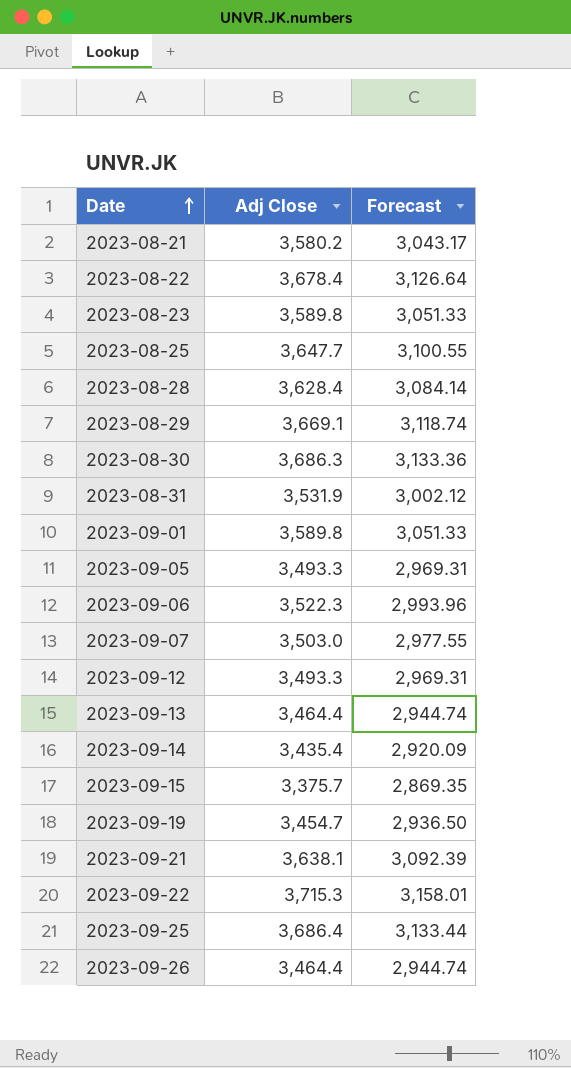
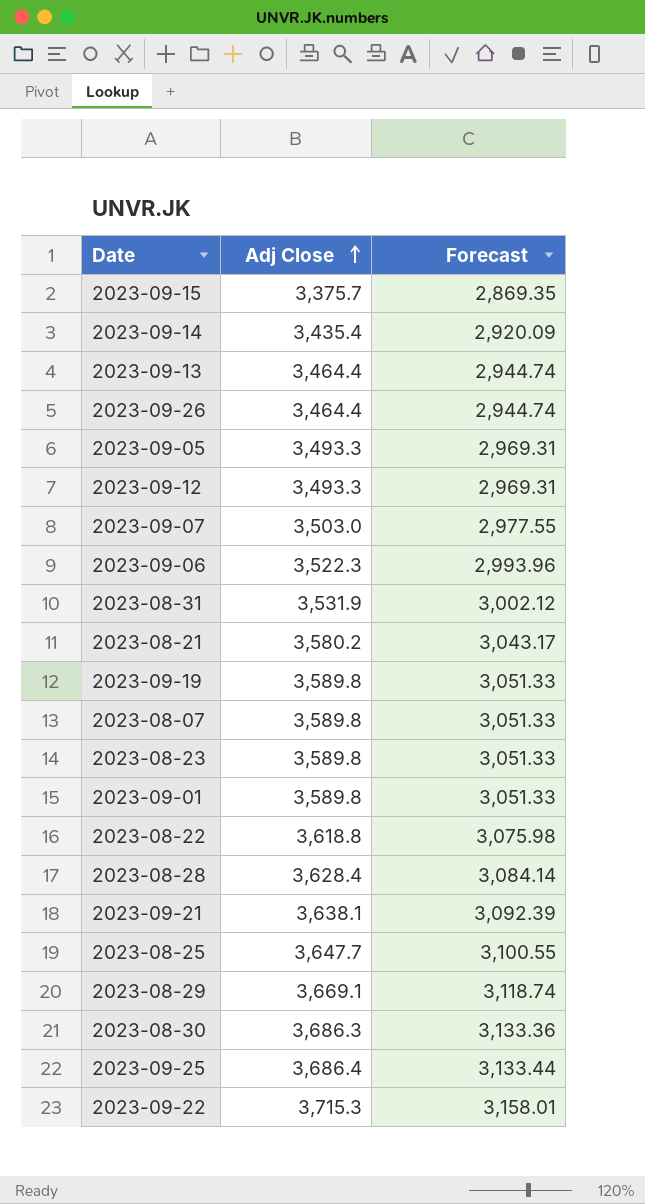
row order: Date ascending -> Adj Close ascending
2023-09-19 | Adj Close: 3,454.7 -> 3,589.8
2023-09-19 | Forecast: 2,936.50 -> 3,051.33
row 2023-08-07: none -> 3,589.8 | 3,051.33
2023-08-22 | Adj Close: 3,678.4 -> 3,618.8
2023-08-22 | Forecast: 3,126.64 -> 3,075.98

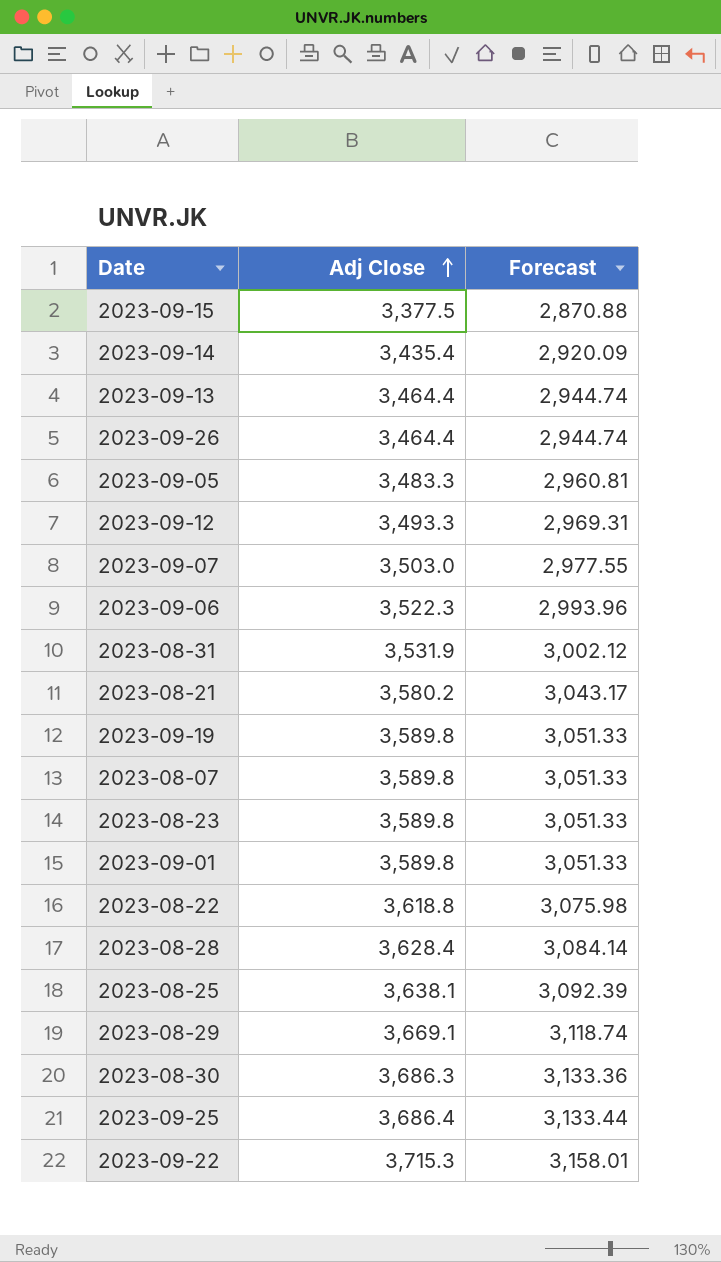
row 2023-09-21: 3,638.1 | 3,092.39 -> none
2023-09-15 | Adj Close: 3,375.7 -> 3,377.5
2023-09-15 | Forecast: 2,869.35 -> 2,870.88
2023-09-05 | Adj Close: 3,493.3 -> 3,483.3
2023-09-05 | Forecast: 2,969.31 -> 2,960.81
2023-08-25 | Adj Close: 3,647.7 -> 3,638.1
2023-08-25 | Forecast: 3,100.55 -> 3,092.39

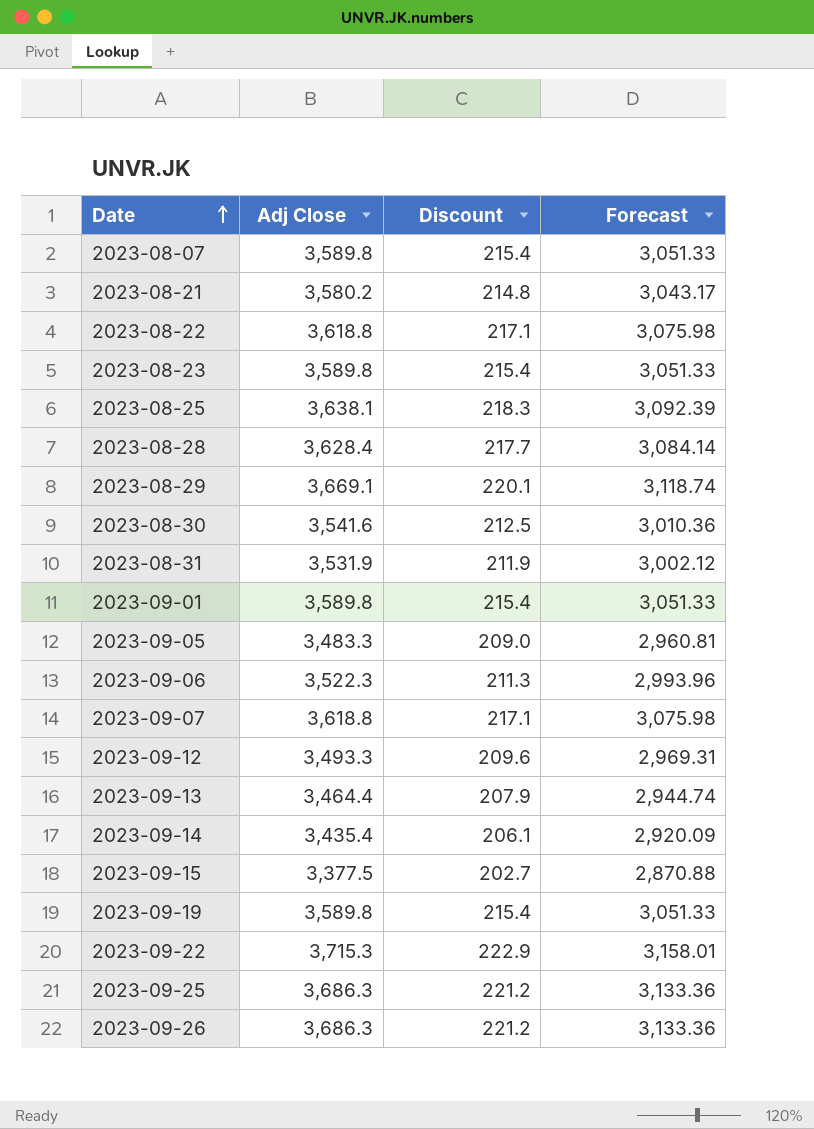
row order: Adj Close ascending -> Date ascending
column Discount | formula: none -> [Adj Close] * 0.06
2023-08-30 | Adj Close: 3,686.3 -> 3,541.6
2023-08-30 | Forecast: 3,133.36 -> 3,010.36
2023-09-07 | Adj Close: 3,503.0 -> 3,618.8
2023-09-07 | Forecast: 2,977.55 -> 3,075.98
2023-09-25 | Adj Close: 3,686.4 -> 3,686.3
2023-09-25 | Forecast: 3,133.44 -> 3,133.36
2023-09-26 | Adj Close: 3,464.4 -> 3,686.3
2023-09-26 | Forecast: 2,944.74 -> 3,133.36

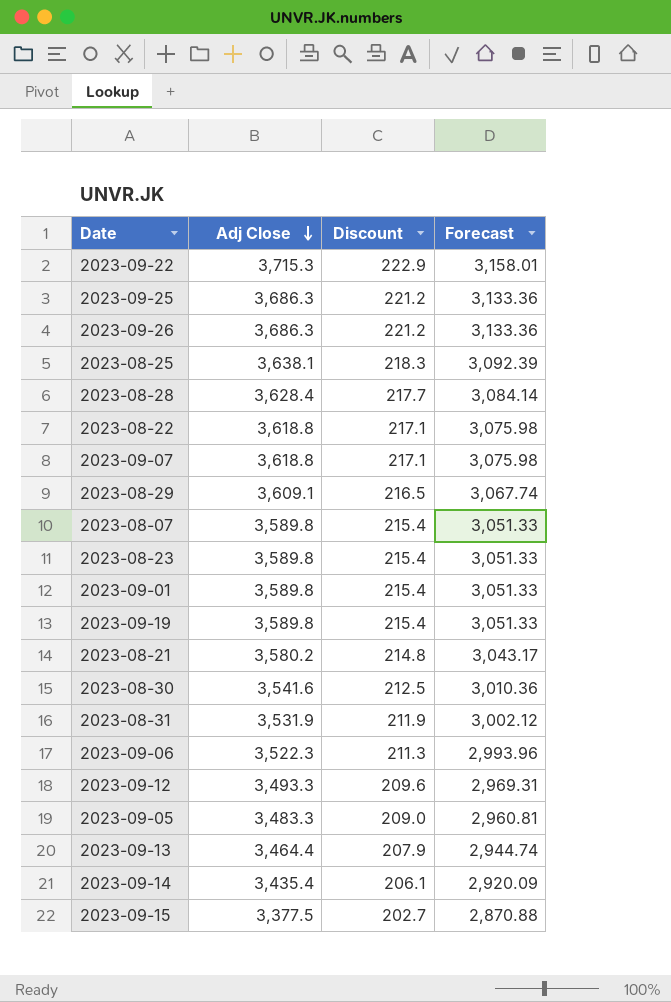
row order: Date ascending -> Adj Close descending
2023-08-29 | Adj Close: 3,669.1 -> 3,609.1
2023-08-29 | Discount: 220.1 -> 216.5
2023-08-29 | Forecast: 3,118.74 -> 3,067.74

